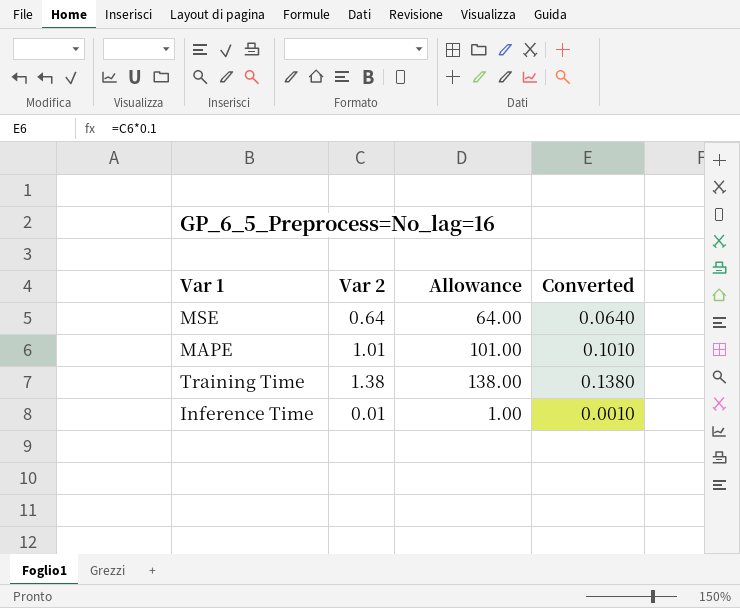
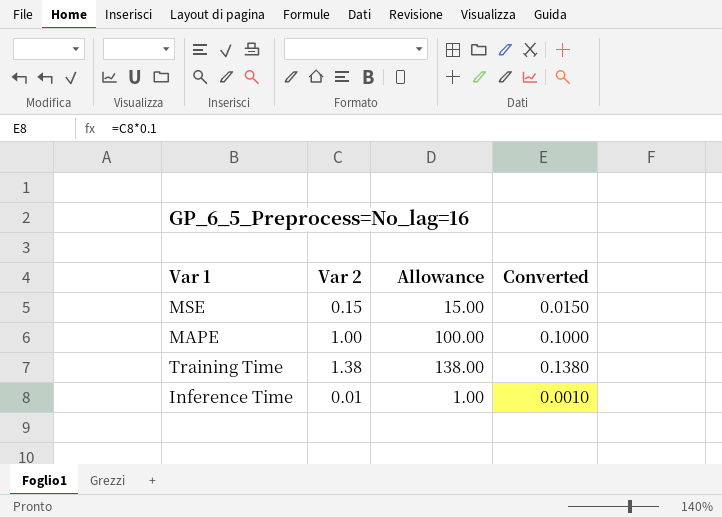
MSE | Var 2: 0.64 -> 0.15
MSE | Allowance: 64.00 -> 15.00
MSE | Converted: 0.0640 -> 0.0150
MAPE | Var 2: 1.01 -> 1.00
MAPE | Allowance: 101.00 -> 100.00
MAPE | Converted: 0.1010 -> 0.1000

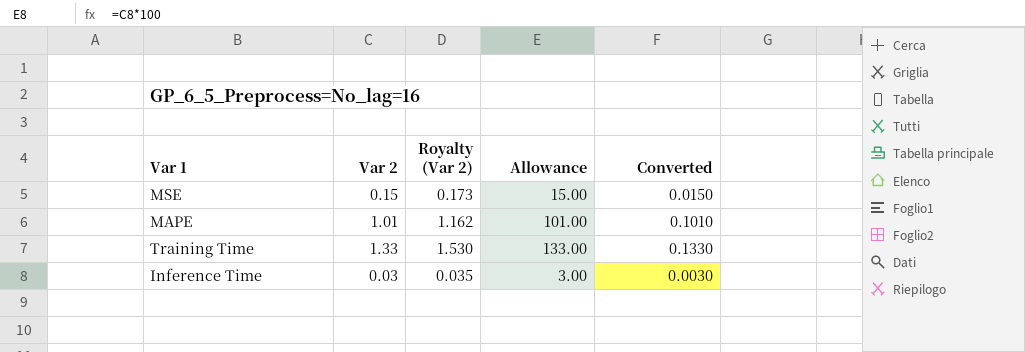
column Royalty (Var 2) | formula: none -> [Var 2] * 1.15
MAPE | Var 2: 1.00 -> 1.01
MAPE | Allowance: 100.00 -> 101.00
MAPE | Converted: 0.1000 -> 0.1010
Training Time | Var 2: 1.38 -> 1.33
Training Time | Allowance: 138.00 -> 133.00
Training Time | Converted: 0.1380 -> 0.1330
Inference Time | Var 2: 0.01 -> 0.03
Inference Time | Allowance: 1.00 -> 3.00
Inference Time | Converted: 0.0010 -> 0.0030

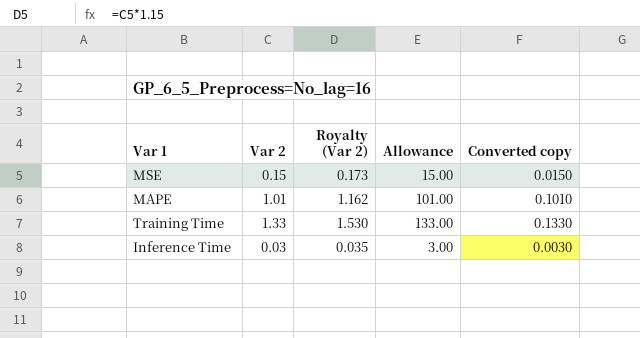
column name: Converted -> Converted copy

